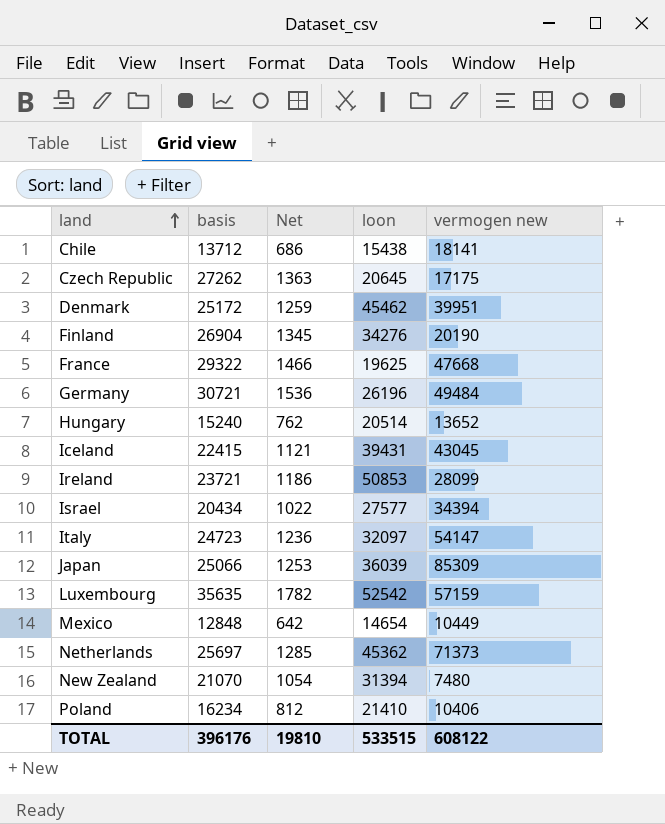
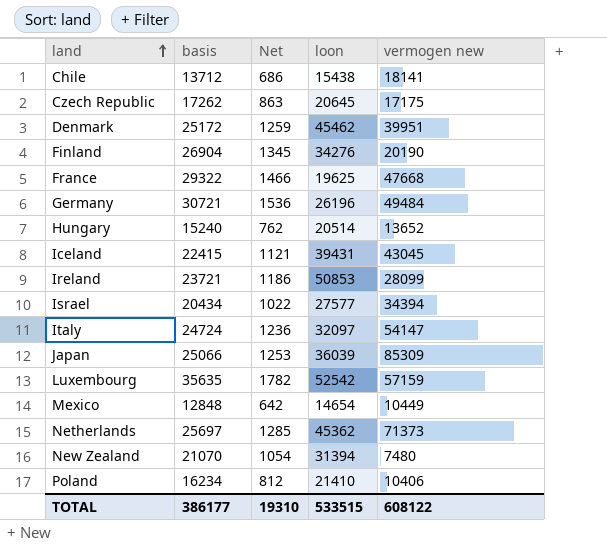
Czech Republic | basis: 27262 -> 17262
Czech Republic | Net: 1363 -> 863
Italy | basis: 24723 -> 24724
TOTAL | basis: 396176 -> 386177
TOTAL | Net: 19810 -> 19310

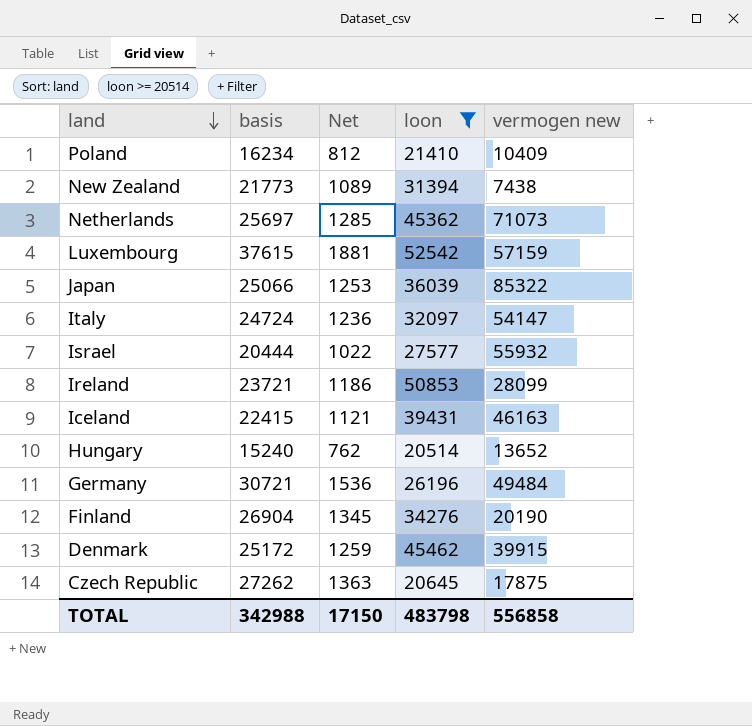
filter: none -> loon >= 20514
row order: land ascending -> land descending
Poland | vermogen new: 10406 -> 10409
New Zealand | basis: 21070 -> 21773
New Zealand | Net: 1054 -> 1089
New Zealand | vermogen new: 7480 -> 7438
Netherlands | vermogen new: 71373 -> 71073
Luxembourg | basis: 35635 -> 37615
Luxembourg | Net: 1782 -> 1881
Japan | vermogen new: 85309 -> 85322
Israel | basis: 20434 -> 20444
Israel | vermogen new: 34394 -> 55932
Iceland | vermogen new: 43045 -> 46163
Denmark | vermogen new: 39951 -> 39915
Czech Republic | basis: 17262 -> 27262
Czech Republic | Net: 863 -> 1363
Czech Republic | vermogen new: 17175 -> 17875
TOTAL | basis: 386177 -> 342988
TOTAL | Net: 19310 -> 17150
TOTAL | loon: 533515 -> 483798
TOTAL | vermogen new: 608122 -> 556858

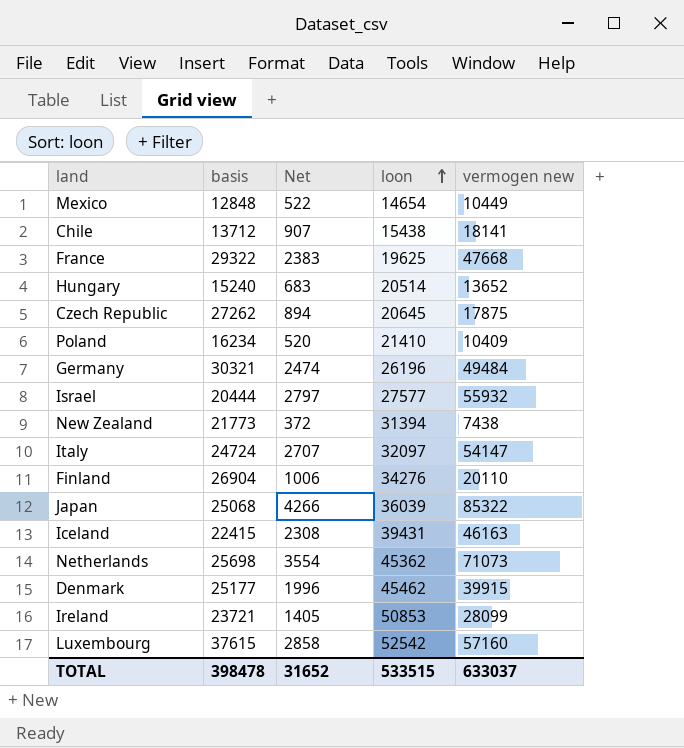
filter: loon >= 20514 -> none
row order: land descending -> loon ascending
column Net | formula: [basis] * 0.05 -> [vermogen new] * 0.05
Germany | basis: 30721 -> 30321
Finland | vermogen new: 20190 -> 20110
Japan | basis: 25066 -> 25068
Netherlands | basis: 25697 -> 25698
Denmark | basis: 25172 -> 25177
Luxembourg | vermogen new: 57159 -> 57160
TOTAL | basis: 342988 -> 398478
TOTAL | Net: 17150 -> 31652
TOTAL | loon: 483798 -> 533515
TOTAL | vermogen new: 556858 -> 633037

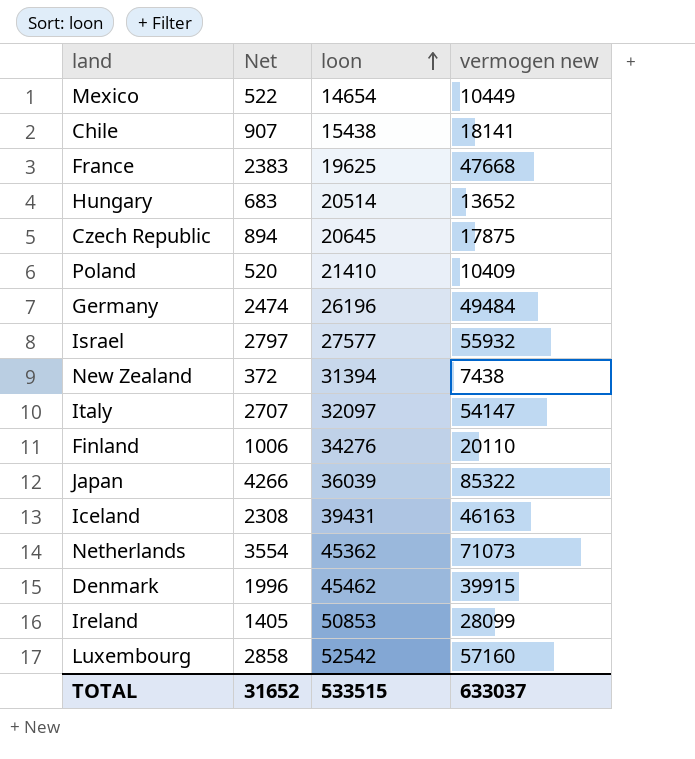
column basis | position: 2 -> none

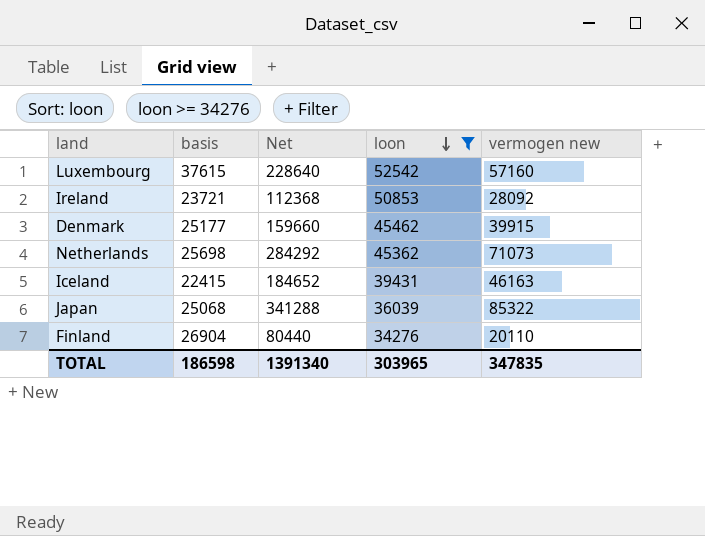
filter: none -> loon >= 34276
row order: loon ascending -> loon descending
column basis | position: none -> 2
column Net | formula: [vermogen new] * 0.05 -> [vermogen new] * 4
Ireland | vermogen new: 28099 -> 28092
TOTAL | Net: 31652 -> 1391340
TOTAL | loon: 533515 -> 303965
TOTAL | vermogen new: 633037 -> 347835

